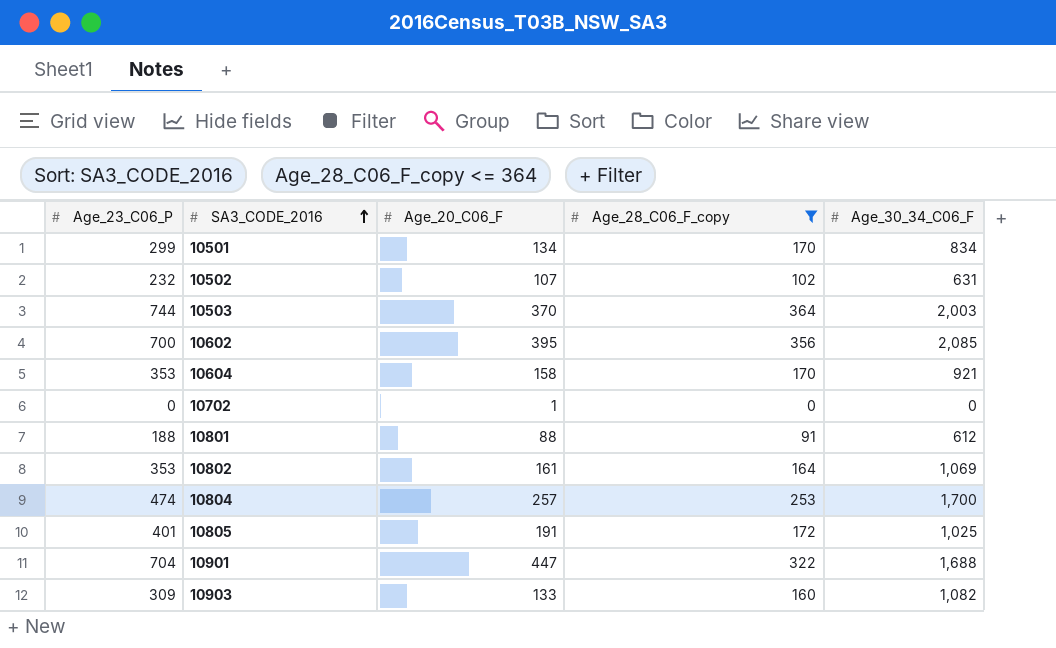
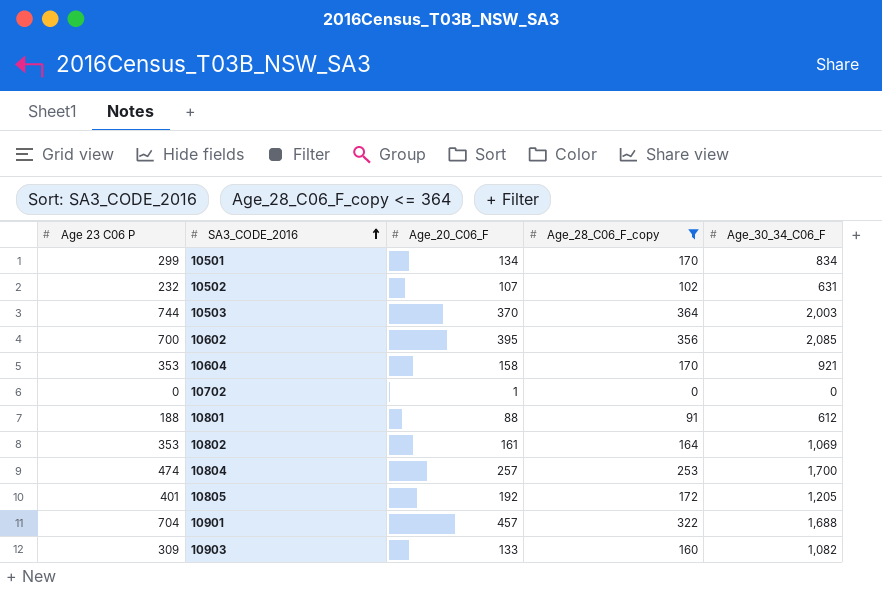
column name: Age_23_C06_P -> Age 23 C06 P
10805 | Age_20_C06_F: 191 -> 192
10805 | Age_30_34_C06_F: 1,025 -> 1,205
10901 | Age_20_C06_F: 447 -> 457

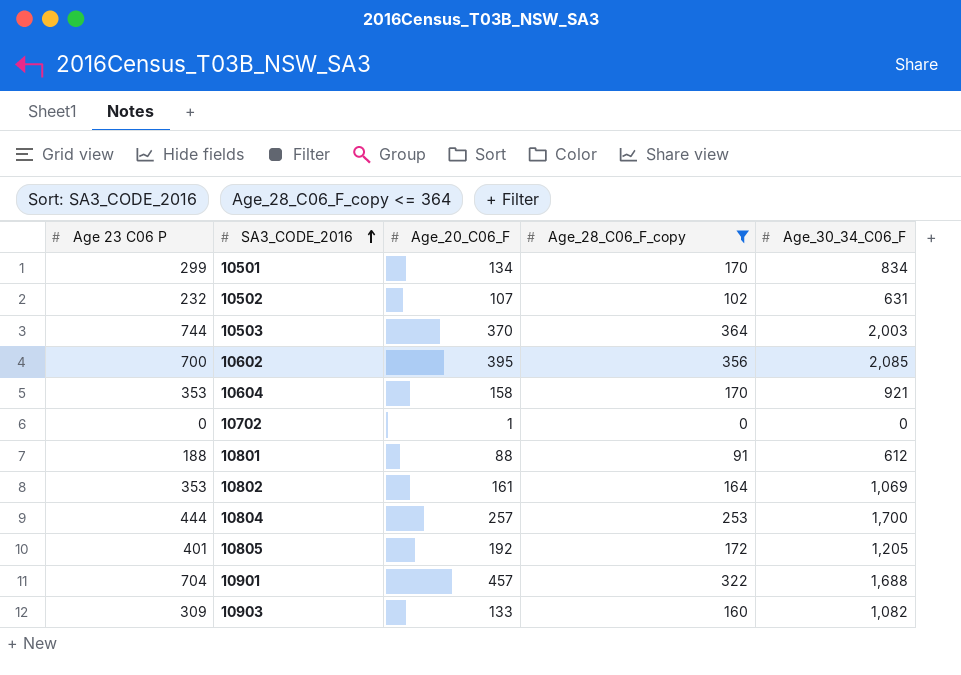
10804 | Age 23 C06 P: 474 -> 444

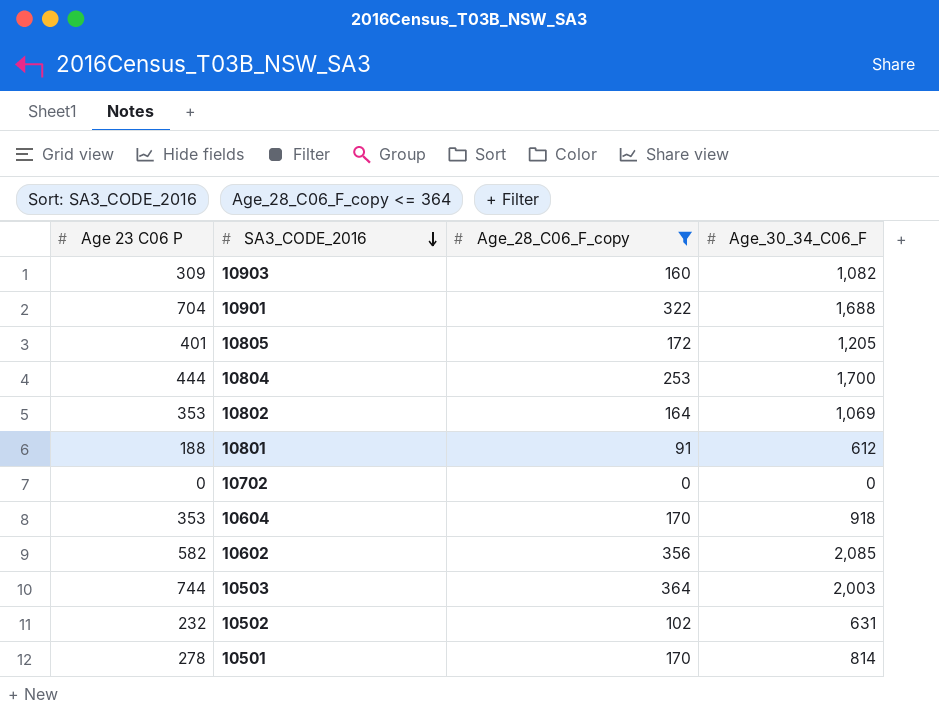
row order: SA3_CODE_2016 ascending -> SA3_CODE_2016 descending
column Age_20_C06_F | position: 3 -> none
10604 | Age_30_34_C06_F: 921 -> 918
10602 | Age 23 C06 P: 700 -> 582
10501 | Age 23 C06 P: 299 -> 278
10501 | Age_30_34_C06_F: 834 -> 814

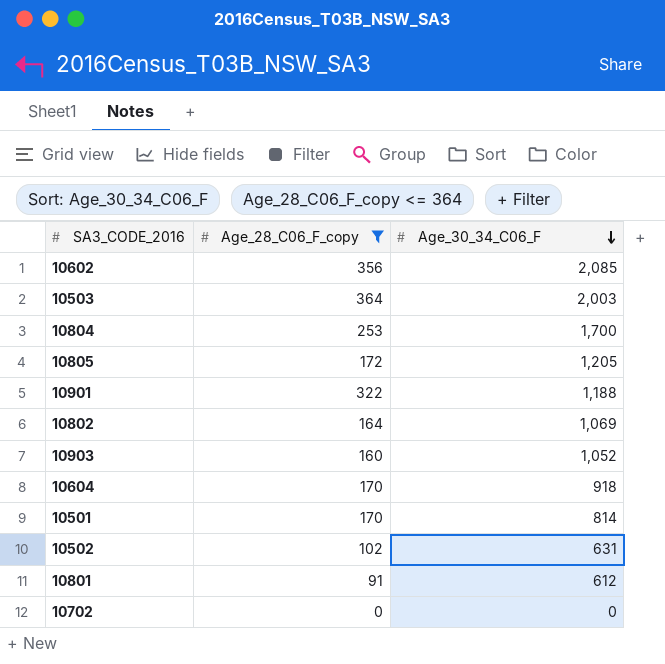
row order: SA3_CODE_2016 descending -> Age_30_34_C06_F descending
column Age 23 C06 P | position: 1 -> none
10901 | Age_30_34_C06_F: 1,688 -> 1,188
10903 | Age_30_34_C06_F: 1,082 -> 1,052

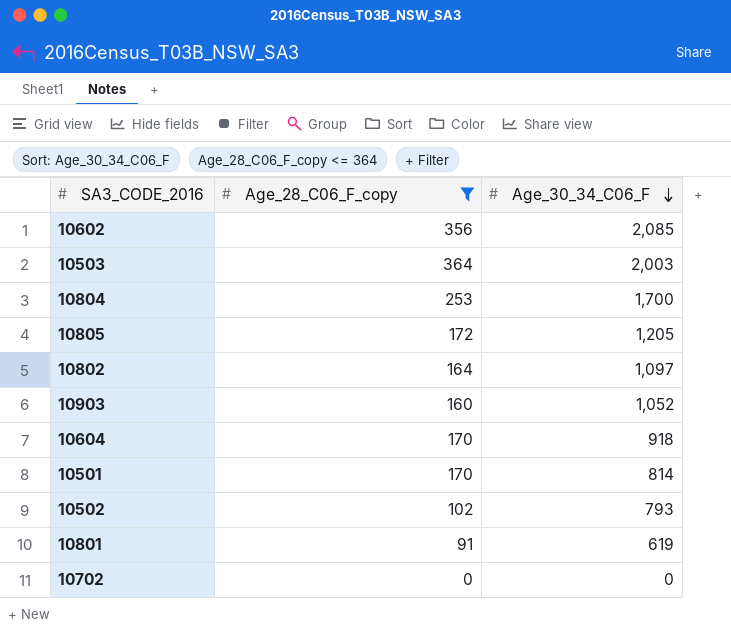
row 10901: 322 | 1,188 -> none
10802 | Age_30_34_C06_F: 1,069 -> 1,097
10502 | Age_30_34_C06_F: 631 -> 793
10801 | Age_30_34_C06_F: 612 -> 619

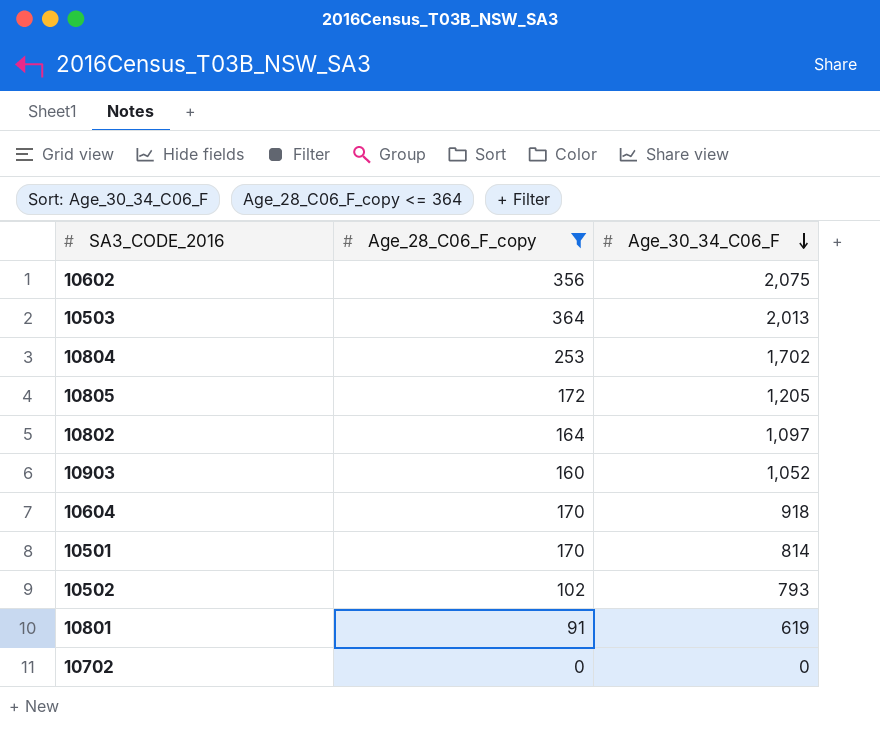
10602 | Age_30_34_C06_F: 2,085 -> 2,075
10503 | Age_30_34_C06_F: 2,003 -> 2,013
10804 | Age_30_34_C06_F: 1,700 -> 1,702

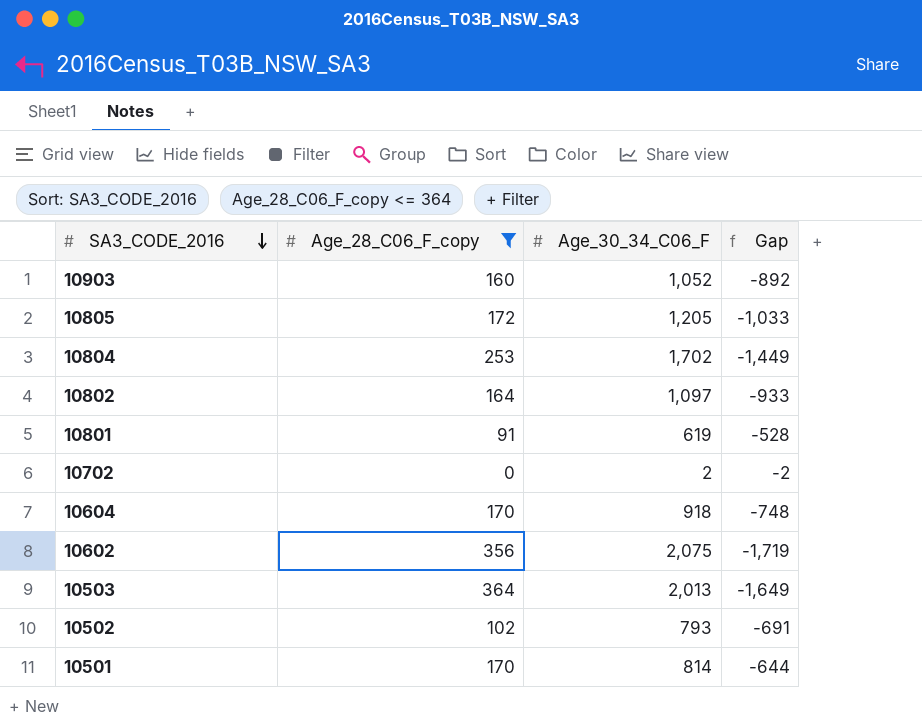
row order: Age_30_34_C06_F descending -> SA3_CODE_2016 descending
column Gap | formula: none -> [Age_28_C06_F_copy] - [Age_30_34_C06_F]
10702 | Age_30_34_C06_F: 0 -> 2

